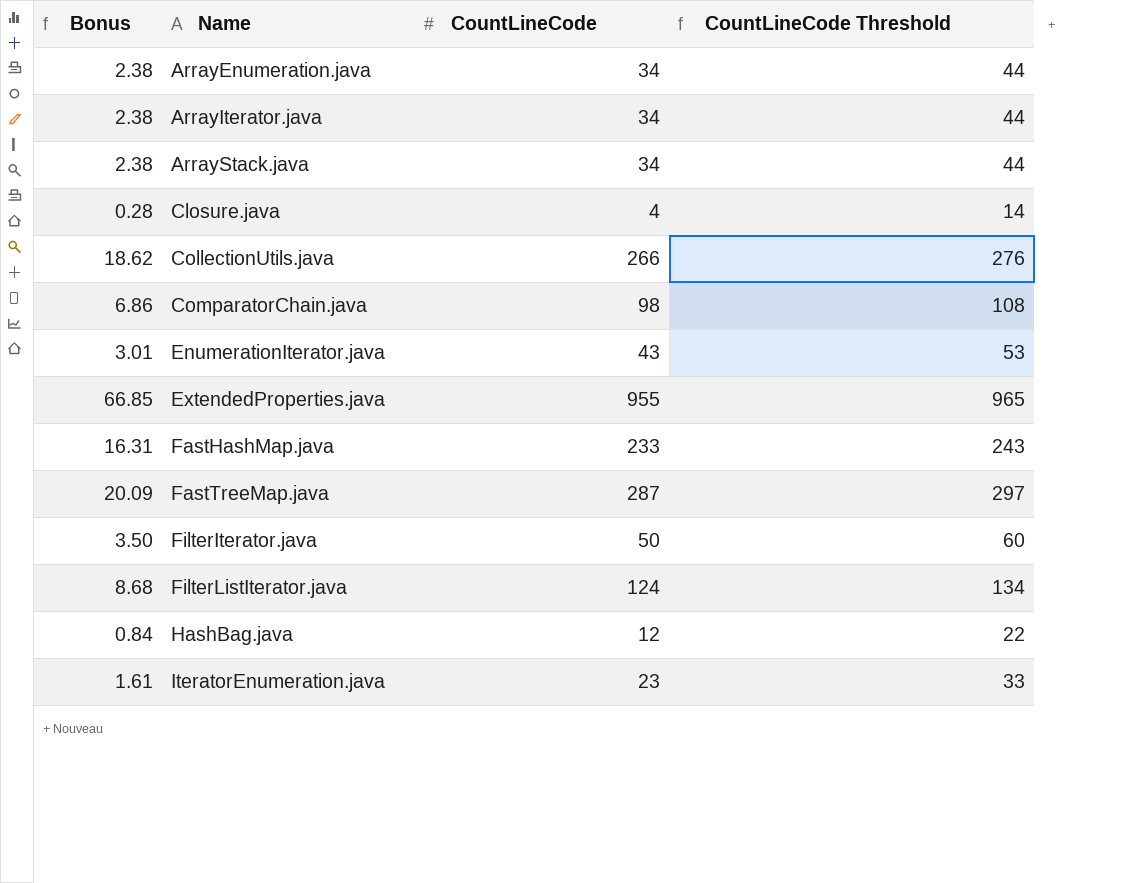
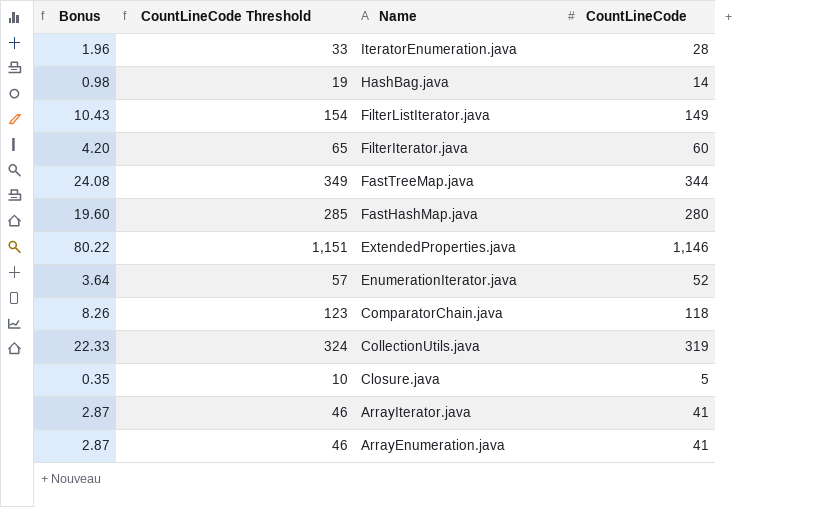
row order: Name ascending -> Name descending
column CountLineCode Threshold | formula: [CountLineCode] + 10 -> [CountLineCode] + 5
column CountLineCode Threshold | position: 4 -> 2
row ArrayStack.java: 2.38 | 34 | 44 -> none
IteratorEnumeration.java | Bonus: 1.61 -> 1.96
IteratorEnumeration.java | CountLineCode: 23 -> 28
HashBag.java | Bonus: 0.84 -> 0.98
HashBag.java | CountLineCode: 12 -> 14
FilterListIterator.java | Bonus: 8.68 -> 10.43
FilterListIterator.java | CountLineCode: 124 -> 149
FilterIterator.java | Bonus: 3.50 -> 4.20
FilterIterator.java | CountLineCode: 50 -> 60
FastTreeMap.java | Bonus: 20.09 -> 24.08
FastTreeMap.java | CountLineCode: 287 -> 344
FastHashMap.java | Bonus: 16.31 -> 19.60
FastHashMap.java | CountLineCode: 233 -> 280
ExtendedProperties.java | Bonus: 66.85 -> 80.22
ExtendedProperties.java | CountLineCode: 955 -> 1,146
EnumerationIterator.java | Bonus: 3.01 -> 3.64
EnumerationIterator.java | CountLineCode: 43 -> 52
ComparatorChain.java | Bonus: 6.86 -> 8.26
ComparatorChain.java | CountLineCode: 98 -> 118
CollectionUtils.java | Bonus: 18.62 -> 22.33
CollectionUtils.java | CountLineCode: 266 -> 319
Closure.java | Bonus: 0.28 -> 0.35
Closure.java | CountLineCode: 4 -> 5
ArrayIterator.java | Bonus: 2.38 -> 2.87
ArrayIterator.java | CountLineCode: 34 -> 41
ArrayEnumeration.java | Bonus: 2.38 -> 2.87
ArrayEnumeration.java | CountLineCode: 34 -> 41

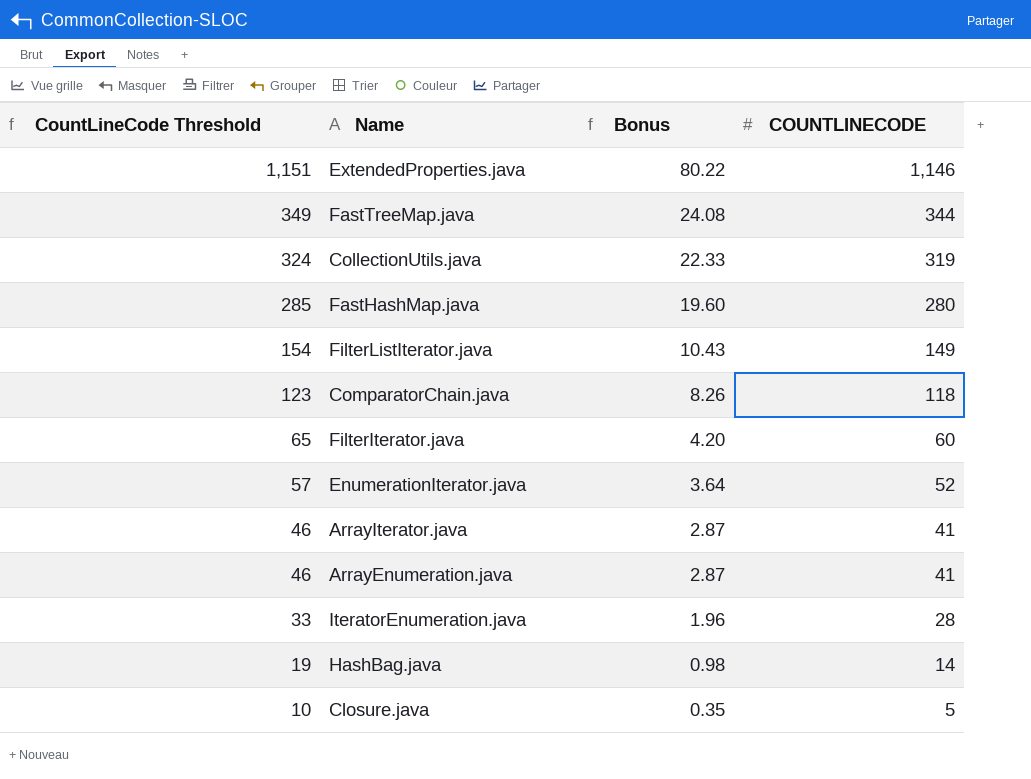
row order: Name descending -> CountLineCode Threshold descending
column Bonus | position: 1 -> 3
column name: CountLineCode -> COUNTLINECODE

